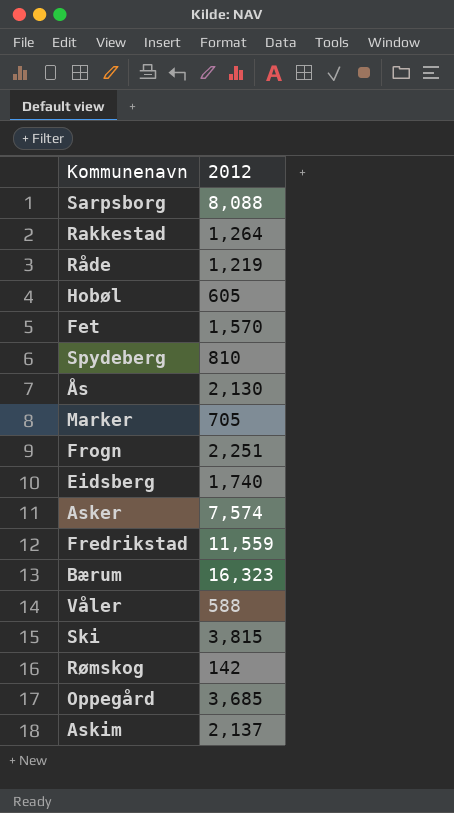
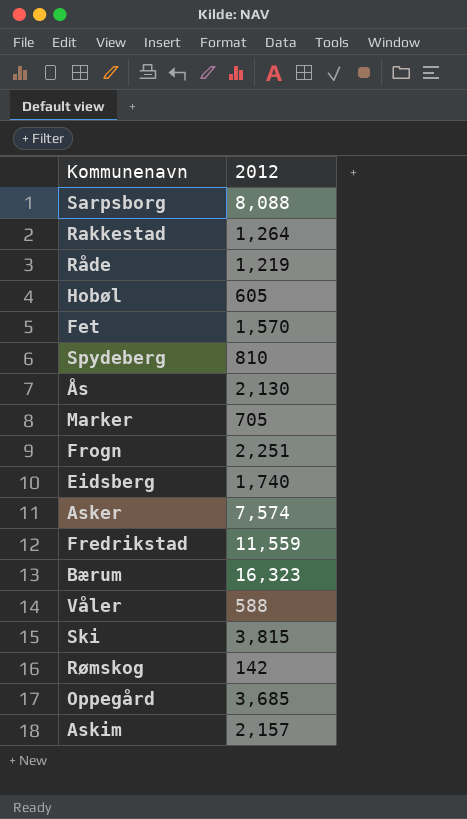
Askim | 2012: 2,137 -> 2,157

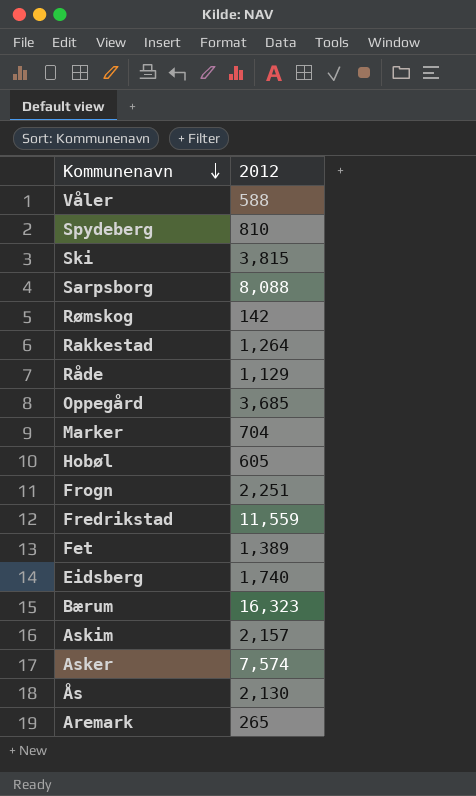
row order: none -> Kommunenavn descending
Råde | 2012: 1,219 -> 1,129
Marker | 2012: 705 -> 704
Fet | 2012: 1,570 -> 1,389
row Aremark: none -> 265

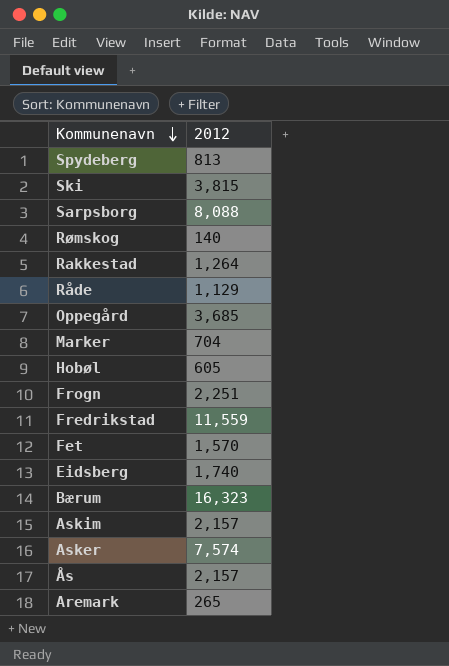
row Våler: 588 -> none
Spydeberg | 2012: 810 -> 813
Rømskog | 2012: 142 -> 140
Fet | 2012: 1,389 -> 1,570
Ås | 2012: 2,130 -> 2,157

